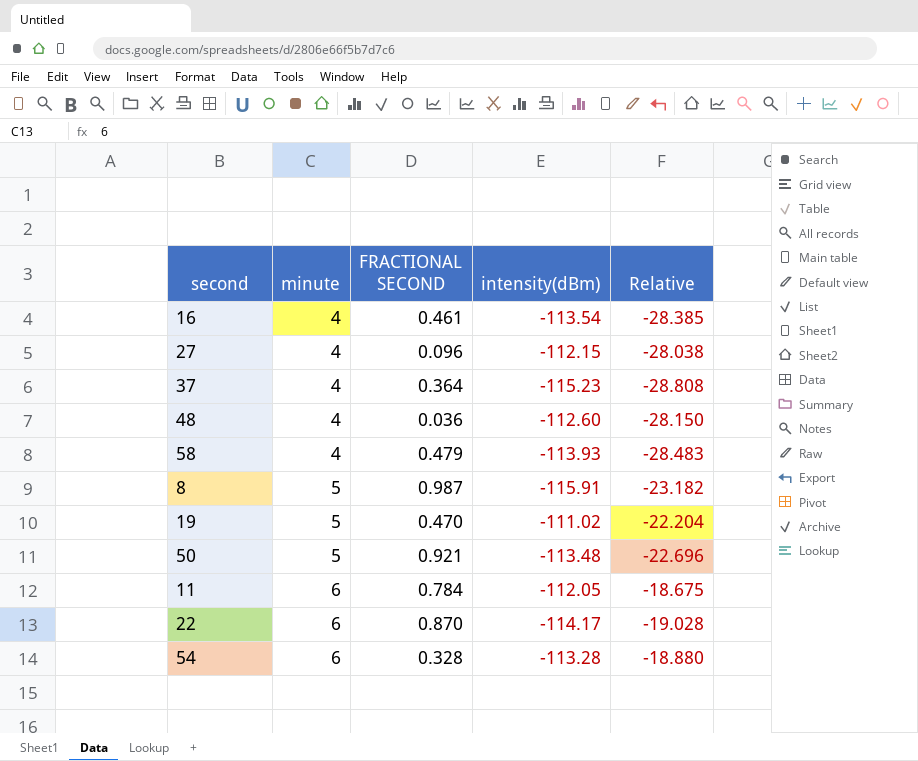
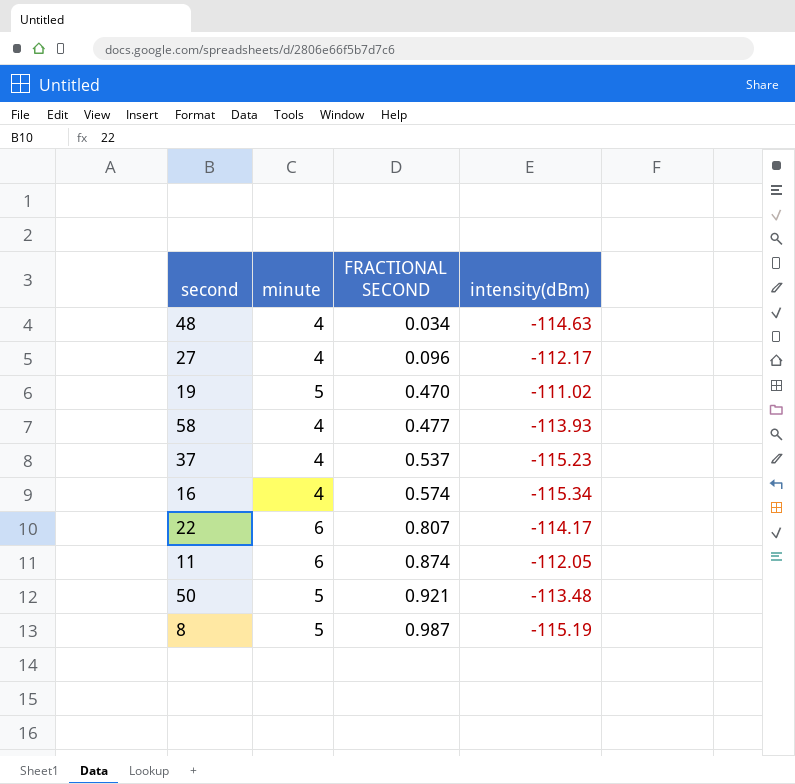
row order: minute ascending -> FRACTIONAL SECOND ascending
column Relative | formula: [intensity(dBm)] / [minute] -> none
row 54: 6 | 0.328 | -113.28 | -18.880 -> none
48 | FRACTIONAL SECOND: 0.036 -> 0.034
48 | intensity(dBm): -112.60 -> -114.63
27 | intensity(dBm): -112.15 -> -112.17
58 | FRACTIONAL SECOND: 0.479 -> 0.477
37 | FRACTIONAL SECOND: 0.364 -> 0.537
16 | FRACTIONAL SECOND: 0.461 -> 0.574
16 | intensity(dBm): -113.54 -> -115.34
22 | FRACTIONAL SECOND: 0.870 -> 0.807
11 | FRACTIONAL SECOND: 0.784 -> 0.874
8 | intensity(dBm): -115.91 -> -115.19

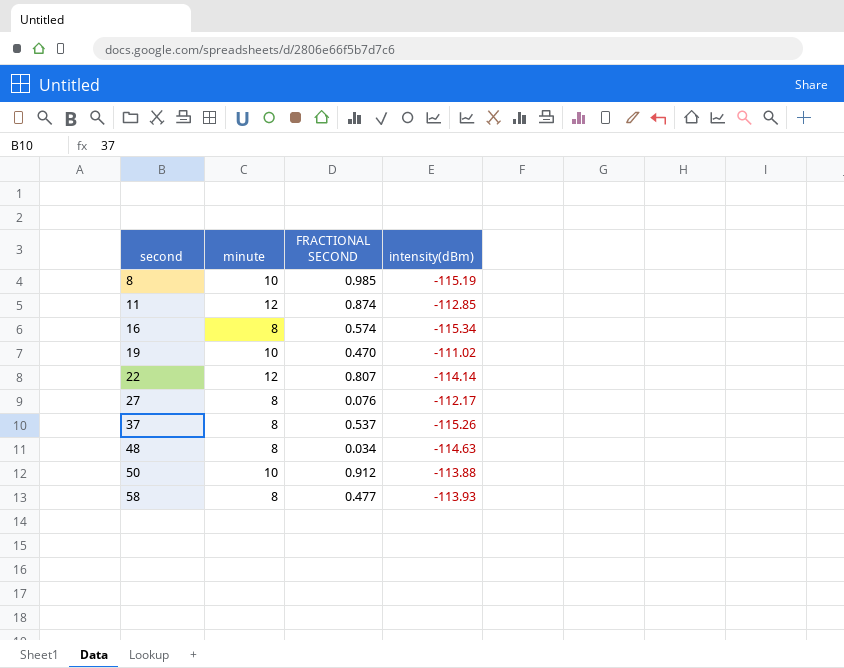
row order: FRACTIONAL SECOND ascending -> second ascending
8 | minute: 5 -> 10
8 | FRACTIONAL SECOND: 0.987 -> 0.985
11 | minute: 6 -> 12
11 | intensity(dBm): -112.05 -> -112.85
16 | minute: 4 -> 8
19 | minute: 5 -> 10
22 | minute: 6 -> 12
22 | intensity(dBm): -114.17 -> -114.14
27 | minute: 4 -> 8
27 | FRACTIONAL SECOND: 0.096 -> 0.076
37 | minute: 4 -> 8
37 | intensity(dBm): -115.23 -> -115.26
48 | minute: 4 -> 8
50 | minute: 5 -> 10
50 | FRACTIONAL SECOND: 0.921 -> 0.912
50 | intensity(dBm): -113.48 -> -113.88
58 | minute: 4 -> 8

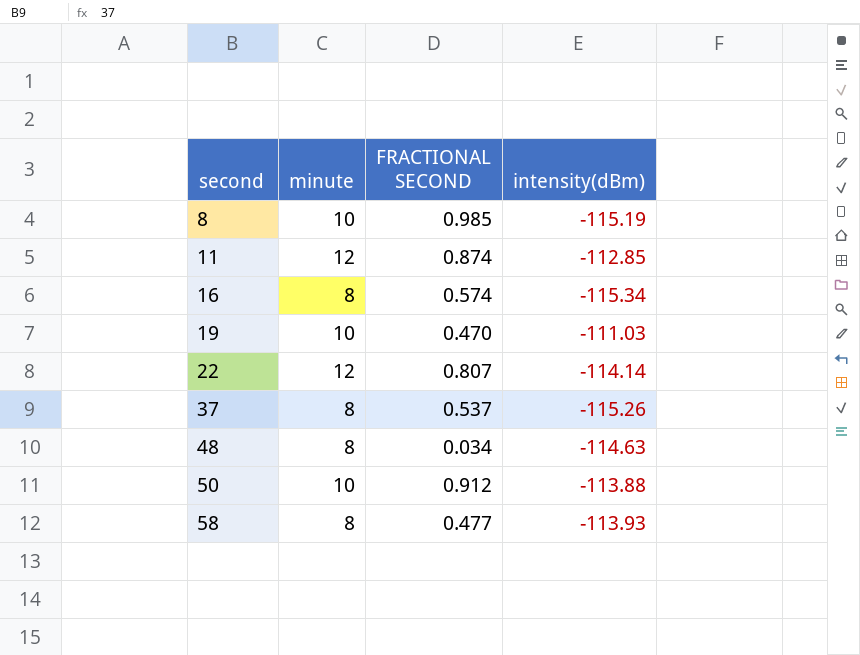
row 27: 8 | 0.076 | -112.17 -> none
19 | intensity(dBm): -111.02 -> -111.03

